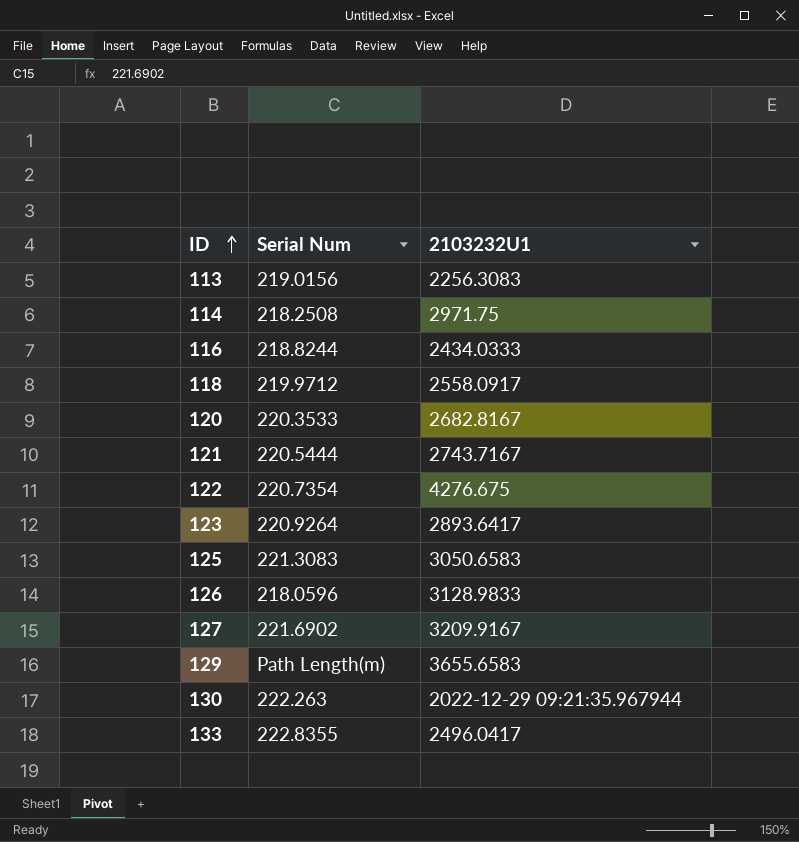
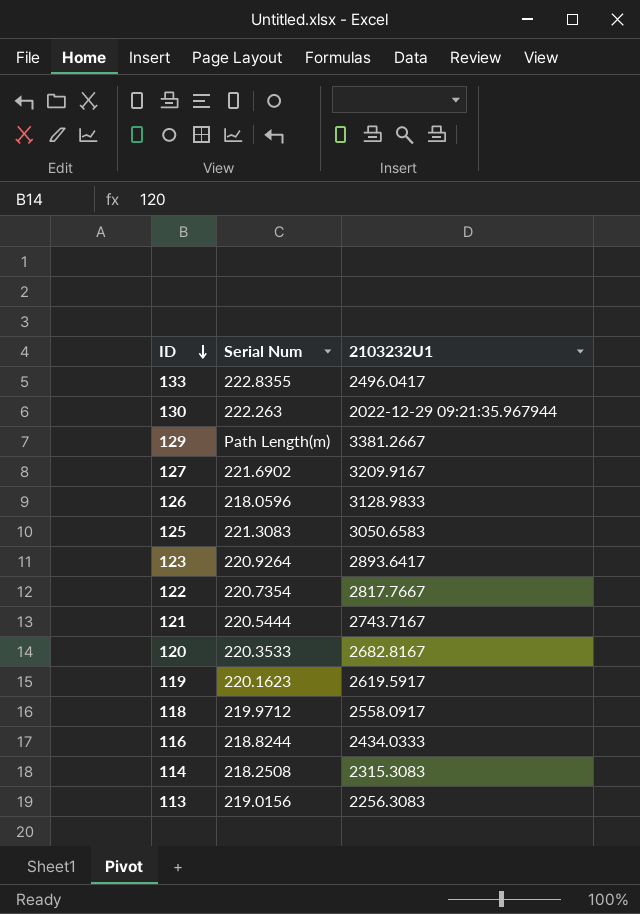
row order: ID ascending -> ID descending
129 | 2103232U1: 3655.6583 -> 3381.2667
122 | 2103232U1: 4276.675 -> 2817.7667
row 119: none -> 220.1623 | 2619.5917
114 | 2103232U1: 2971.75 -> 2315.3083

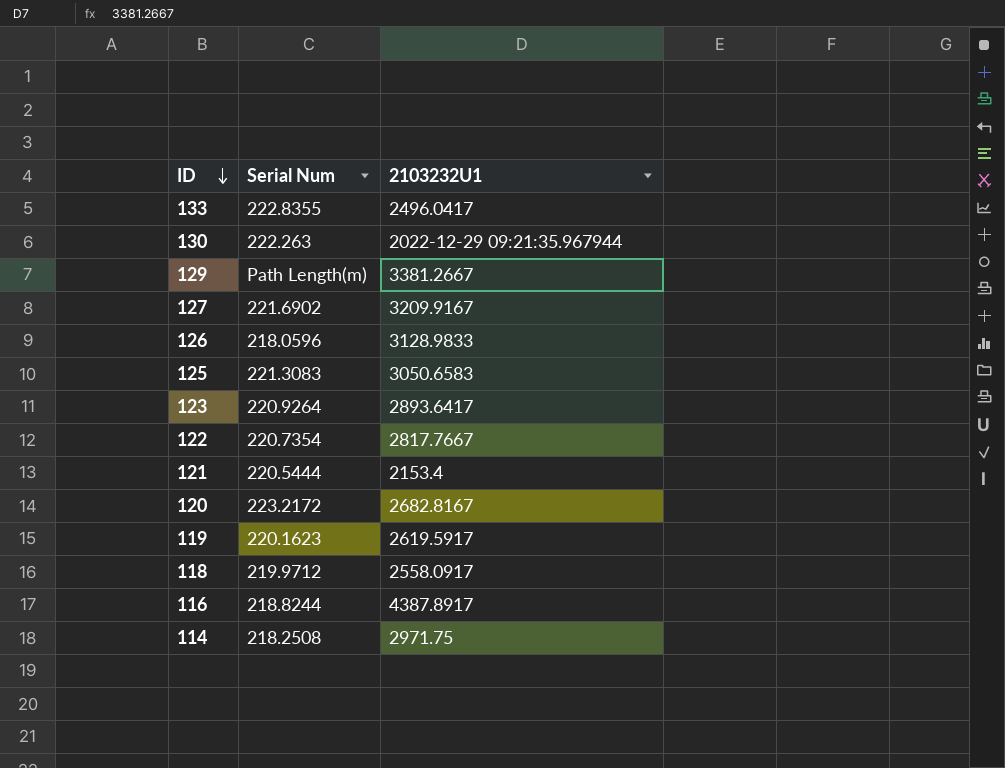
row 113: 219.0156 | 2256.3083 -> none
121 | 2103232U1: 2743.7167 -> 2153.4
120 | Serial Num: 220.3533 -> 223.2172
116 | 2103232U1: 2434.0333 -> 4387.8917
114 | 2103232U1: 2315.3083 -> 2971.75

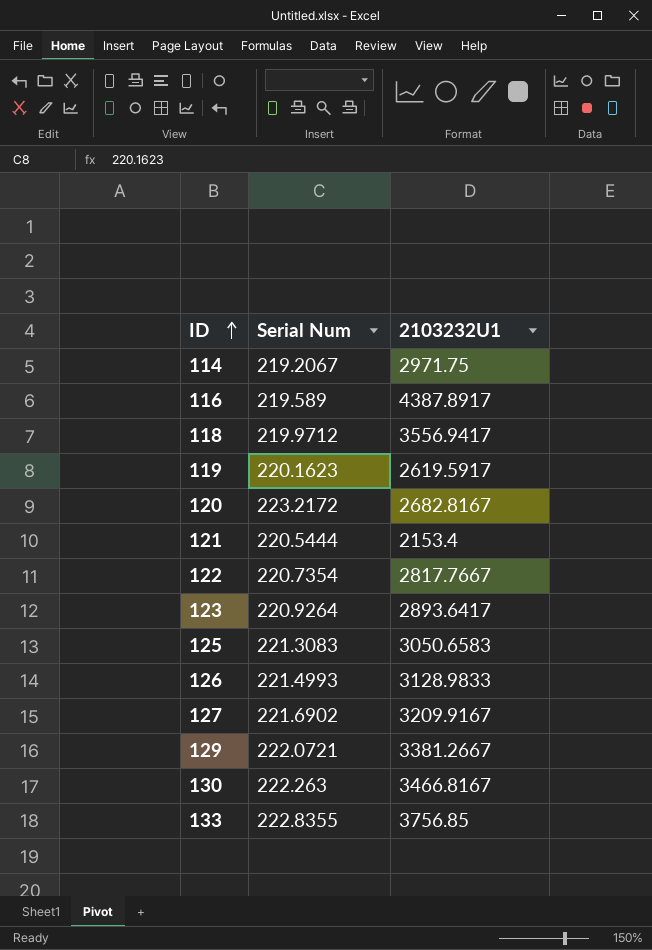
row order: ID descending -> ID ascending
114 | Serial Num: 218.2508 -> 219.2067
116 | Serial Num: 218.8244 -> 219.589
118 | 2103232U1: 2558.0917 -> 3556.9417
126 | Serial Num: 218.0596 -> 221.4993
129 | Serial Num: Path Length(m) -> 222.0721
130 | 2103232U1: 2022-12-29 09:21:35.967944 -> 3466.8167
133 | 2103232U1: 2496.0417 -> 3756.85

